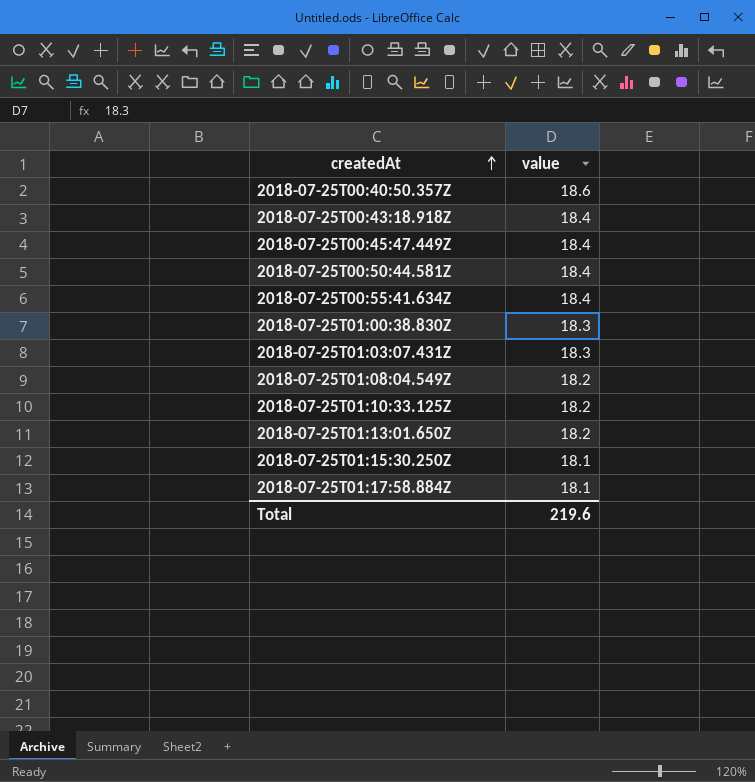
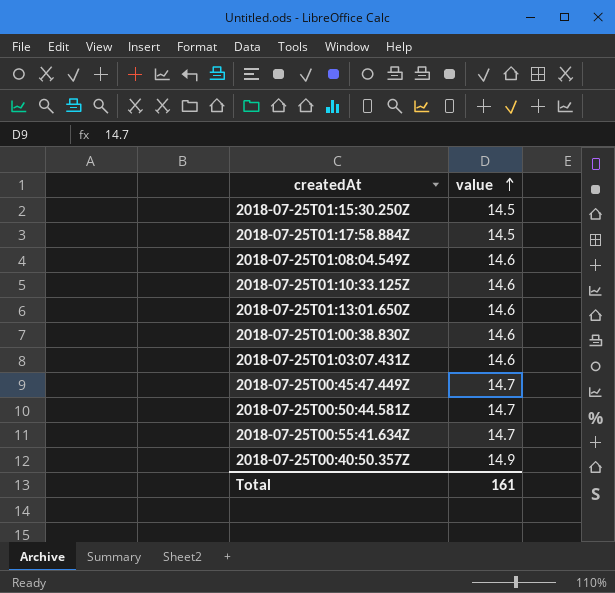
row order: createdAt ascending -> value ascending
row 2018-07-25T00:43:18.918Z: 18.4 -> none
2018-07-25T01:15:30.250Z | value: 18.1 -> 14.5
2018-07-25T01:17:58.884Z | value: 18.1 -> 14.5
2018-07-25T01:08:04.549Z | value: 18.2 -> 14.6
2018-07-25T01:10:33.125Z | value: 18.2 -> 14.6
2018-07-25T01:13:01.650Z | value: 18.2 -> 14.6
2018-07-25T01:00:38.830Z | value: 18.3 -> 14.6
2018-07-25T01:03:07.431Z | value: 18.3 -> 14.6
2018-07-25T00:45:47.449Z | value: 18.4 -> 14.7
2018-07-25T00:50:44.581Z | value: 18.4 -> 14.7
2018-07-25T00:55:41.634Z | value: 18.4 -> 14.7
2018-07-25T00:40:50.357Z | value: 18.6 -> 14.9
Total | value: 219.6 -> 161

